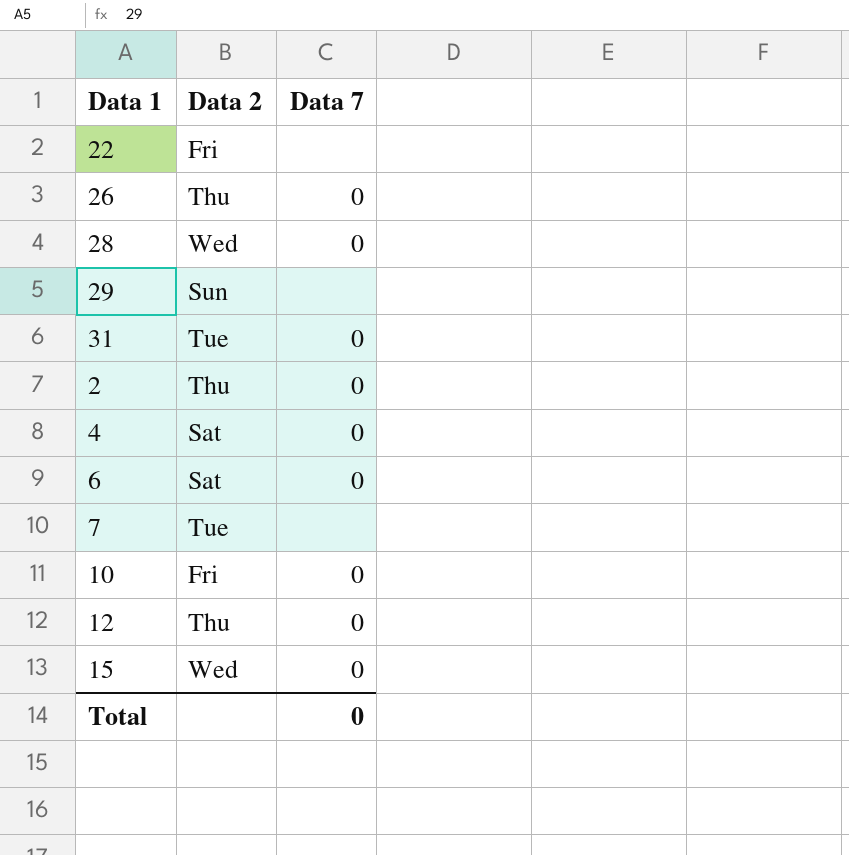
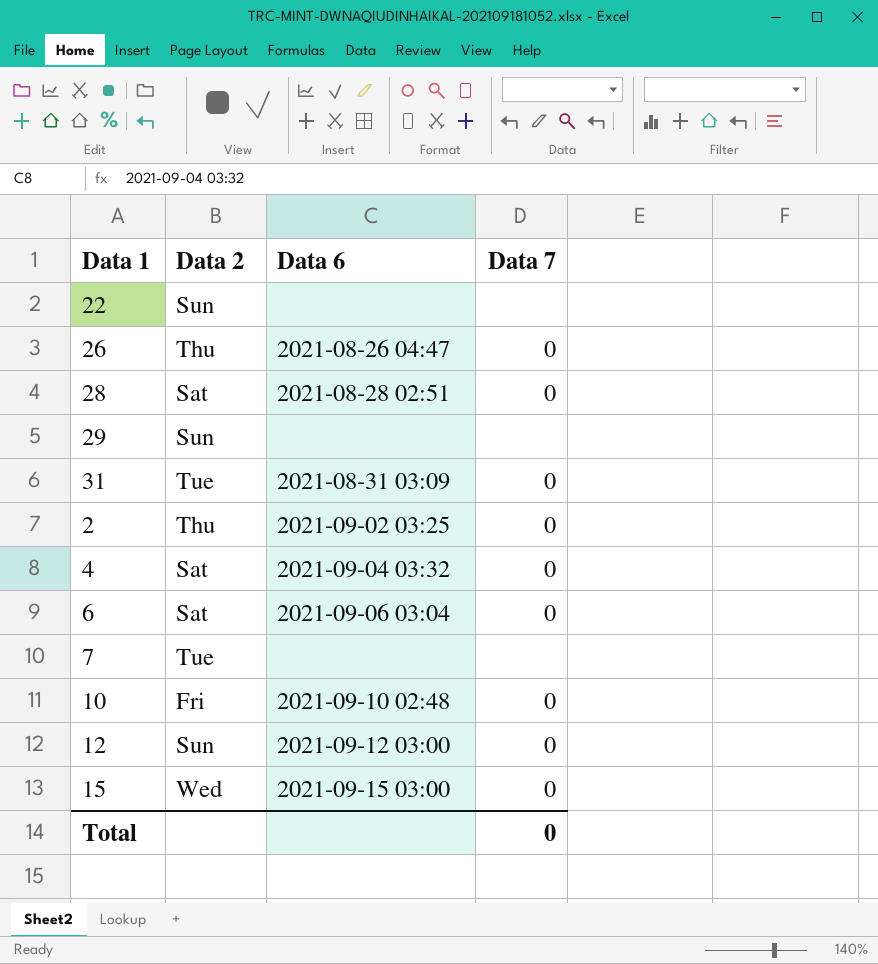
column Data 6 | position: none -> 3
22 | Data 2: Fri -> Sun
28 | Data 2: Wed -> Sat
12 | Data 2: Thu -> Sun

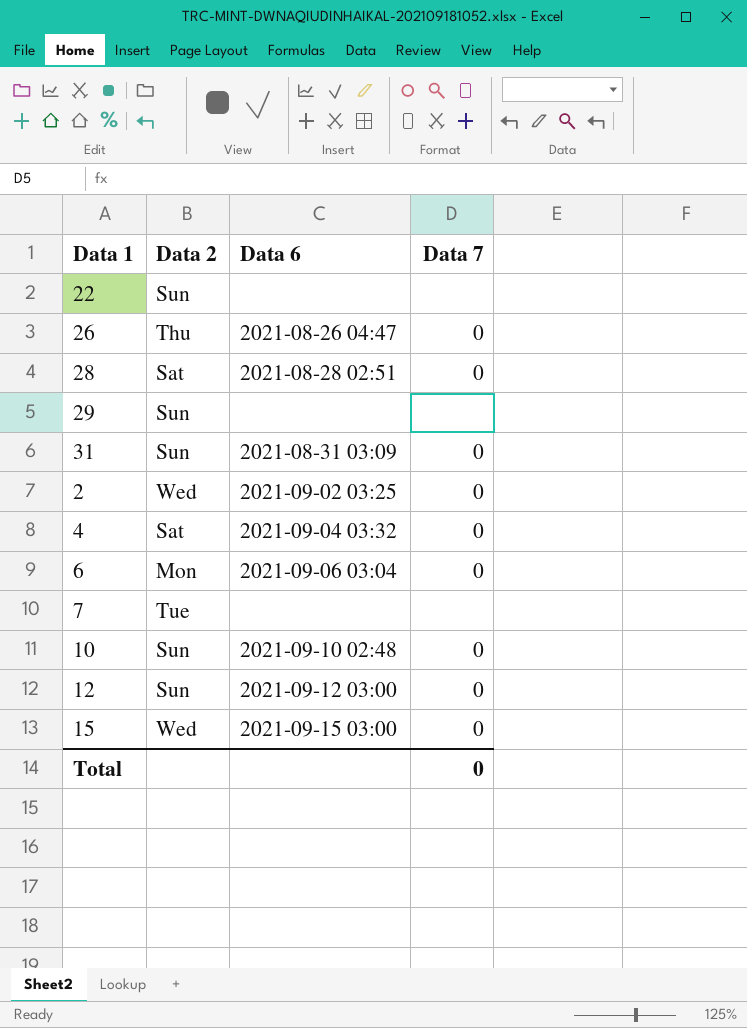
31 | Data 2: Tue -> Sun
2 | Data 2: Thu -> Wed
6 | Data 2: Sat -> Mon
10 | Data 2: Fri -> Sun

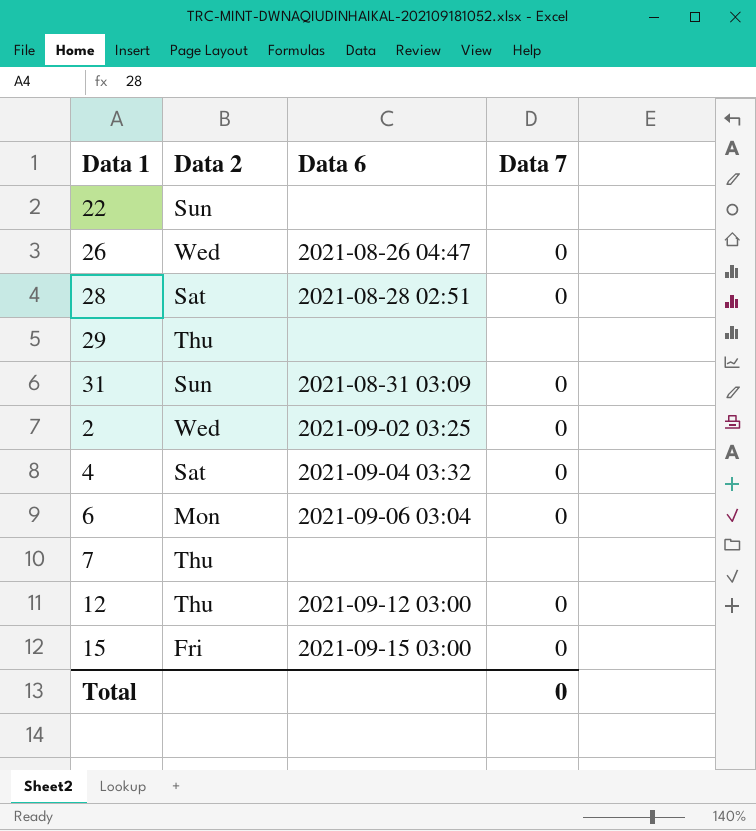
row 10: Sun | 2021-09-10 02:48 | 0 -> none
26 | Data 2: Thu -> Wed
29 | Data 2: Sun -> Thu
7 | Data 2: Tue -> Thu
12 | Data 2: Sun -> Thu
15 | Data 2: Wed -> Fri

